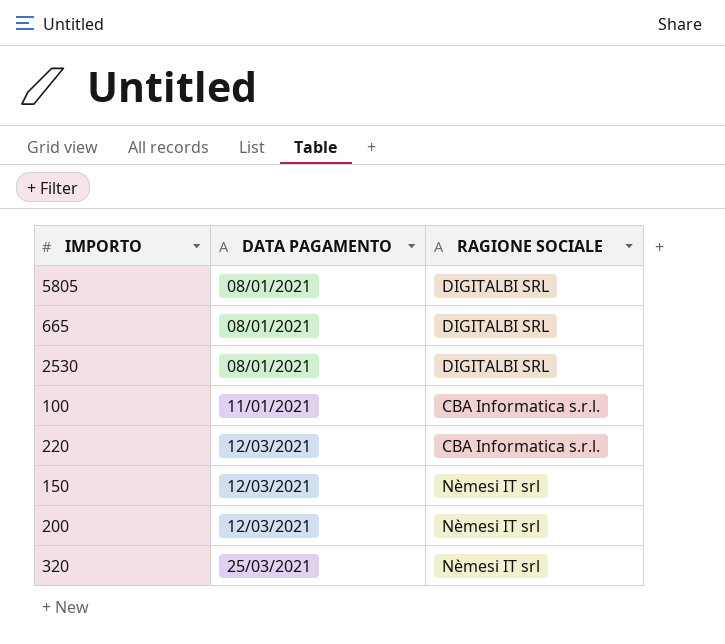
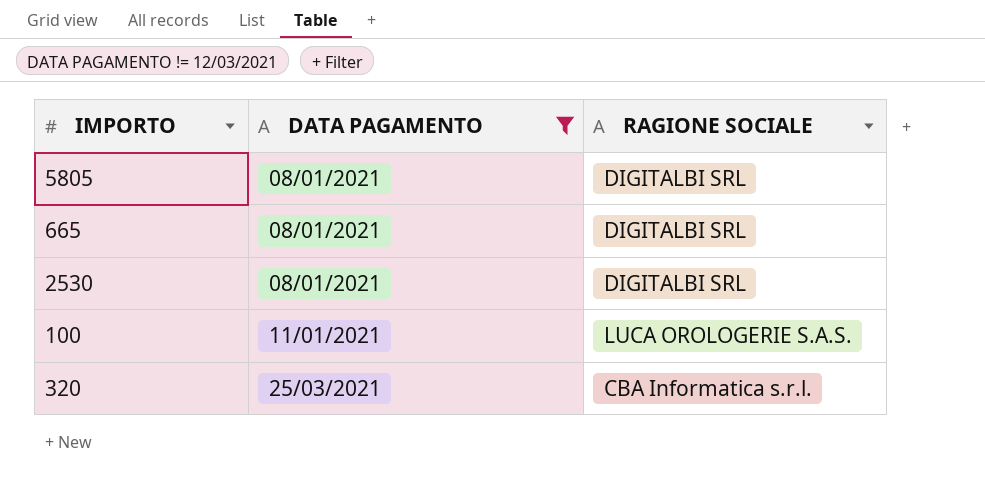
filter: none -> DATA PAGAMENTO != 12/03/2021
100 | RAGIONE SOCIALE: CBA Informatica s.r.l. -> LUCA OROLOGERIE S.A.S.
320 | RAGIONE SOCIALE: Nèmesi IT srl -> CBA Informatica s.r.l.

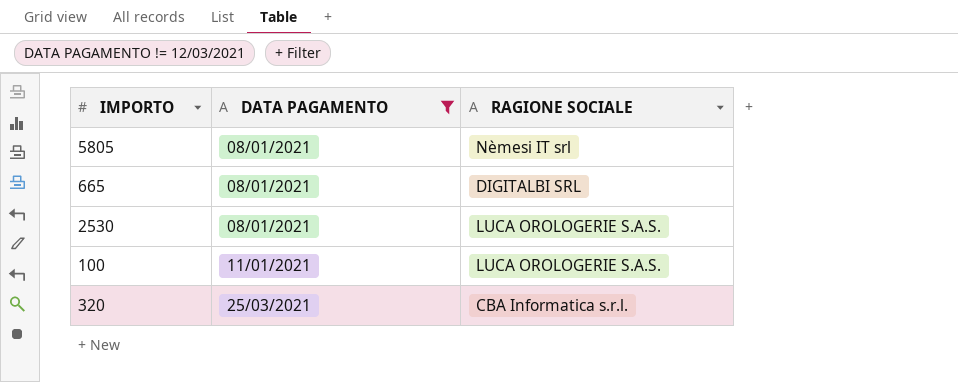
5805 | RAGIONE SOCIALE: DIGITALBI SRL -> Nèmesi IT srl
2530 | RAGIONE SOCIALE: DIGITALBI SRL -> LUCA OROLOGERIE S.A.S.

